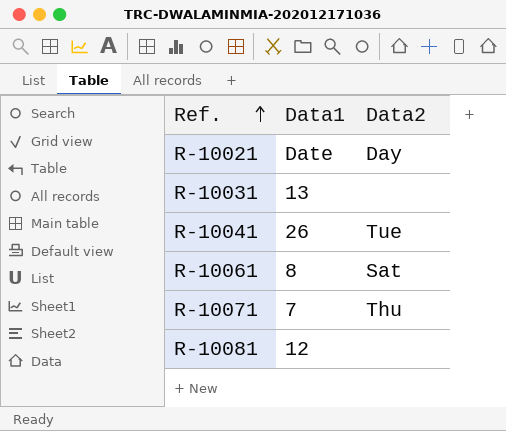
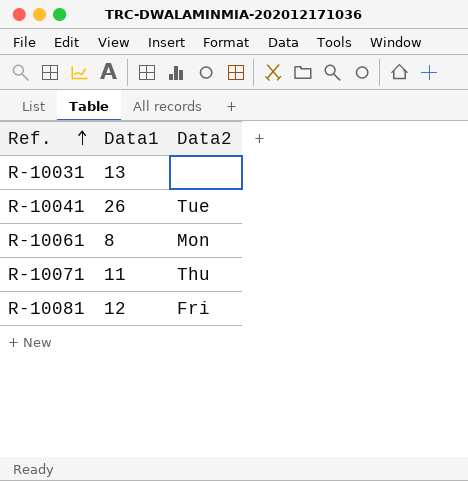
row R-10021: Date | Day -> none
R-10061 | Data2: Sat -> Mon
R-10071 | Data1: 7 -> 11
R-10081 | Data2: none -> Fri

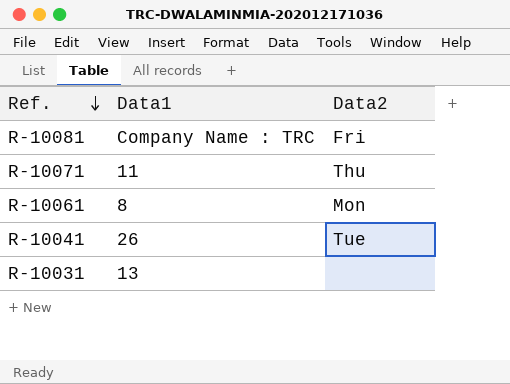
row order: Ref. ascending -> Ref. descending
R-10081 | Data1: 12 -> Company Name : TRC

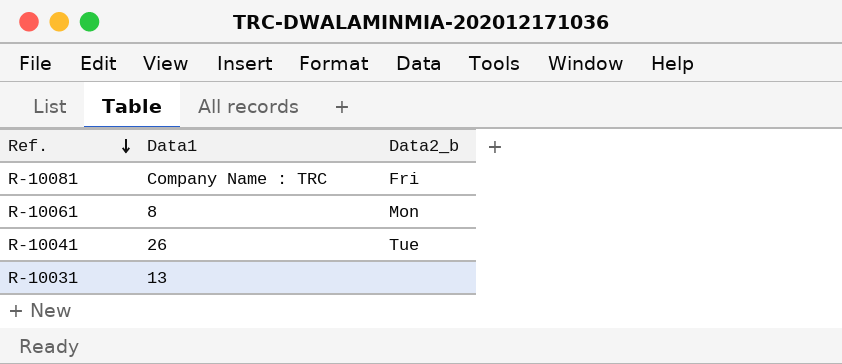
column name: Data2 -> Data2_b
row R-10071: 11 | Thu -> none

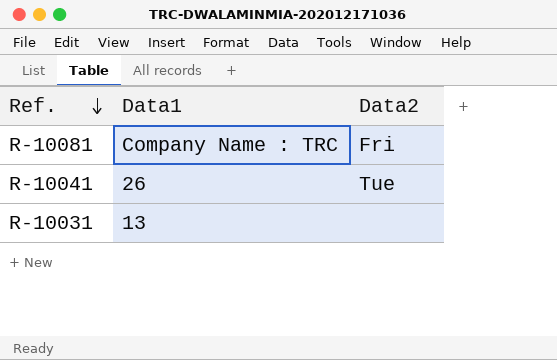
column name: Data2_b -> Data2
row R-10061: 8 | Mon -> none

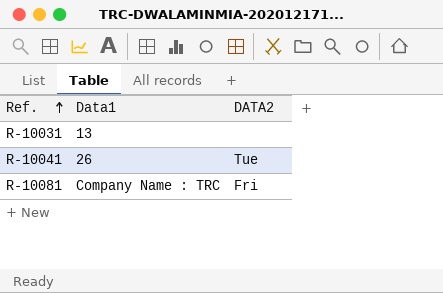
row order: Ref. descending -> Ref. ascending
column name: Data2 -> DATA2

